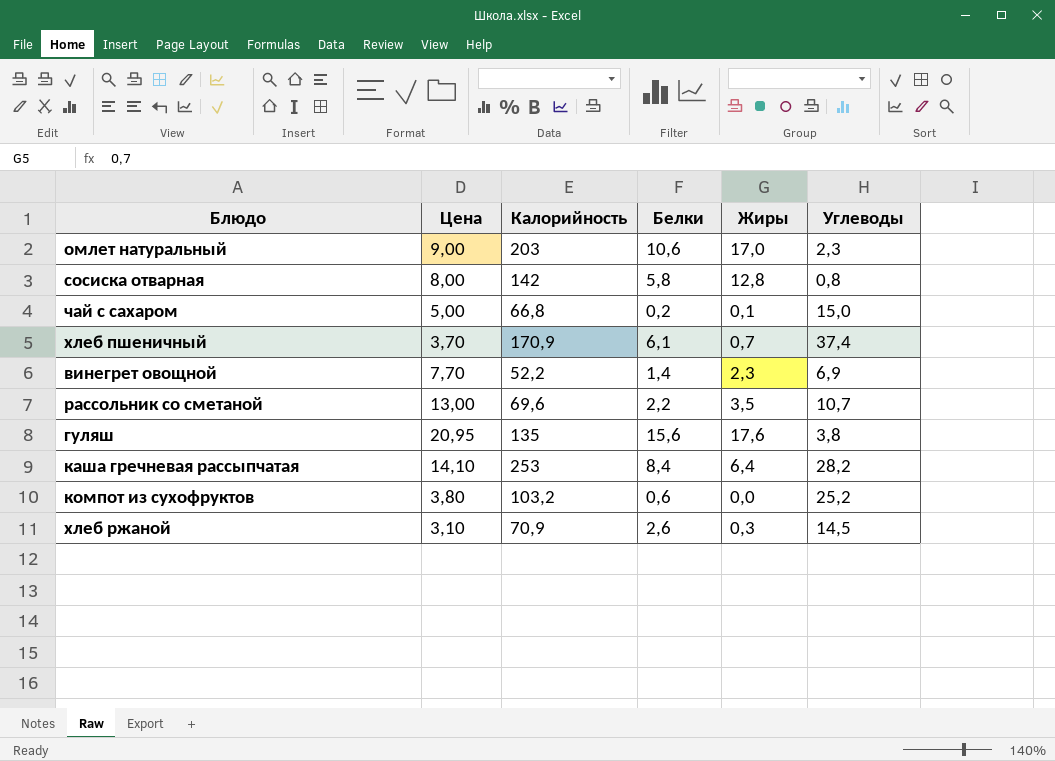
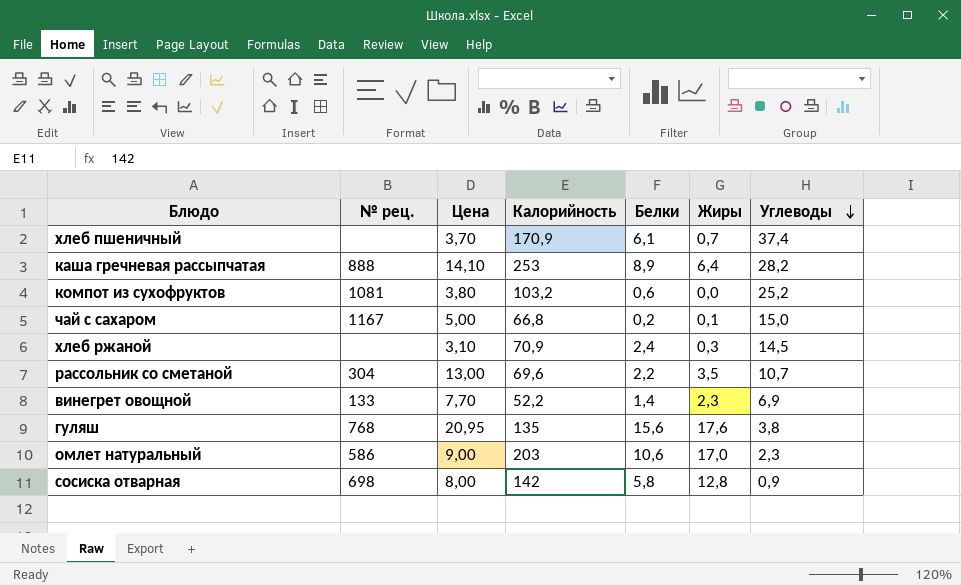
row order: none -> Углеводы descending
column № рец. | position: none -> 2
каша гречневая рассыпчатая | Белки: 8,4 -> 8,9
хлеб ржаной | Белки: 2,6 -> 2,4
сосиска отварная | Углеводы: 0,8 -> 0,9

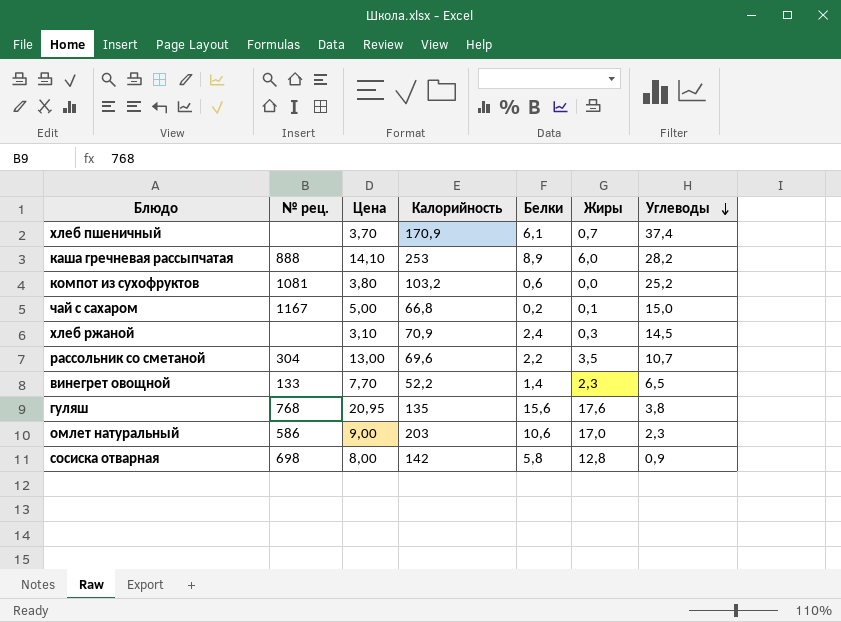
каша гречневая рассыпчатая | Жиры: 6,4 -> 6,0
винегрет овощной | Углеводы: 6,9 -> 6,5

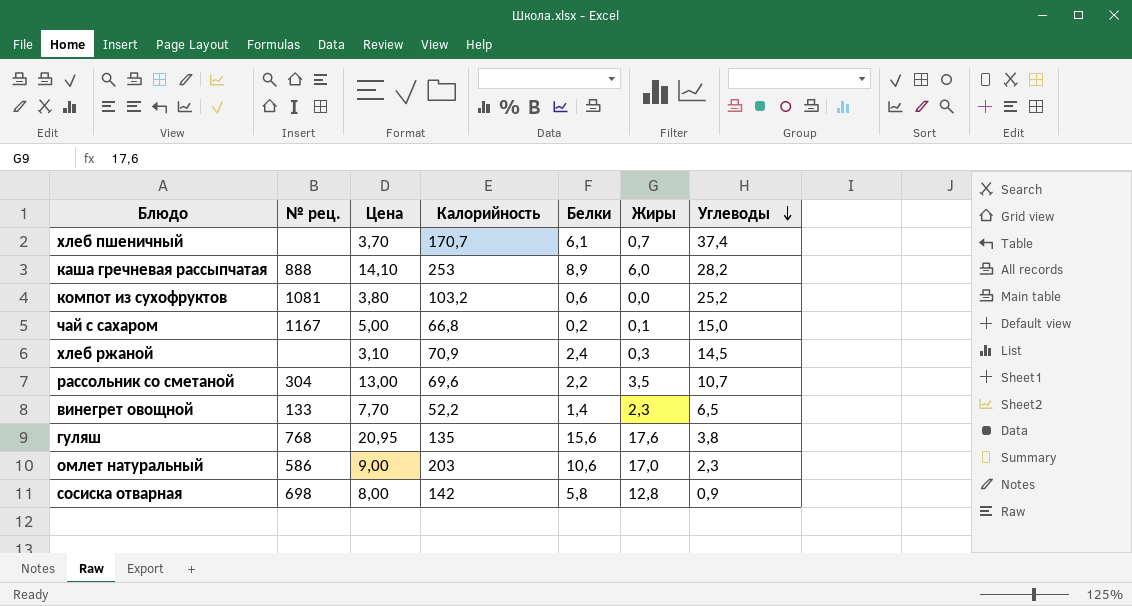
хлеб пшеничный | Калорийность: 170,9 -> 170,7

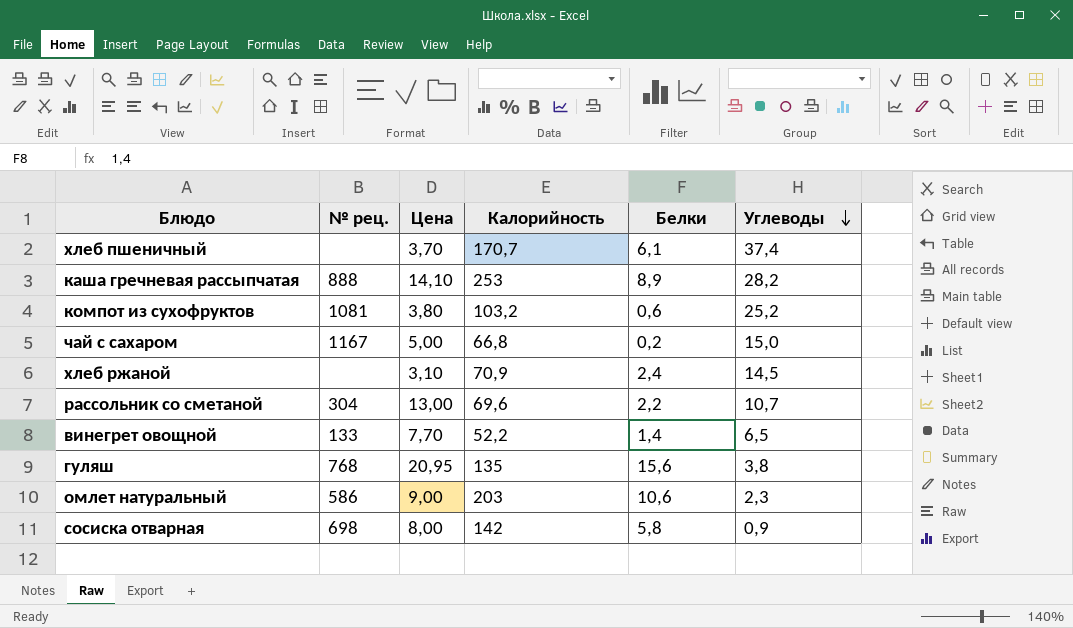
column Жиры | position: 6 -> none

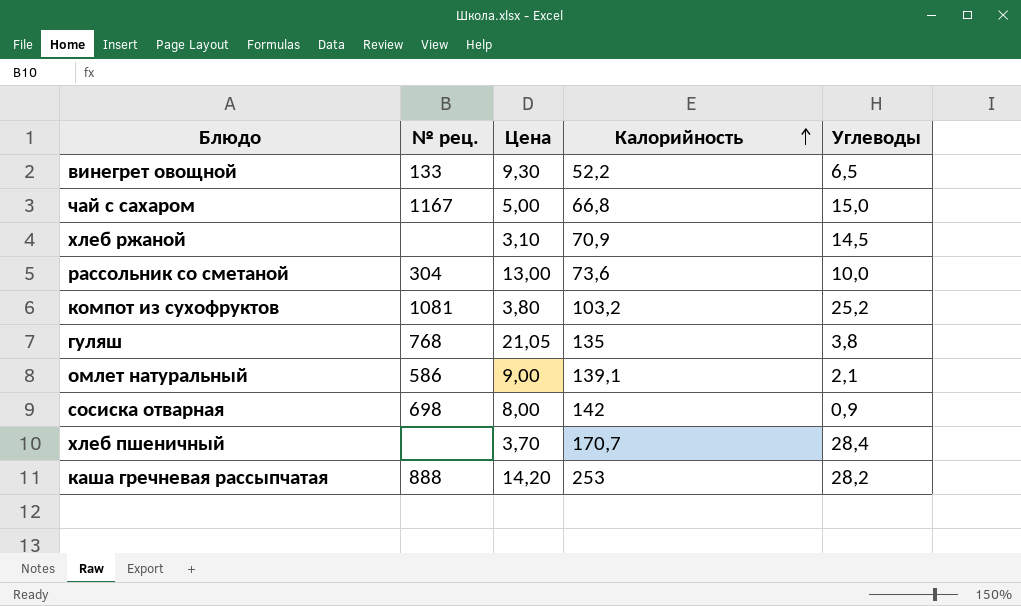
row order: Углеводы descending -> Калорийность ascending
column Белки | position: 5 -> none
винегрет овощной | Цена: 7,70 -> 9,30
рассольник со сметаной | Калорийность: 69,6 -> 73,6
рассольник со сметаной | Углеводы: 10,7 -> 10,0
гуляш | Цена: 20,95 -> 21,05
омлет натуральный | Калорийность: 203 -> 139,1
омлет натуральный | Углеводы: 2,3 -> 2,1
хлеб пшеничный | Углеводы: 37,4 -> 28,4
каша гречневая рассыпчатая | Цена: 14,10 -> 14,20

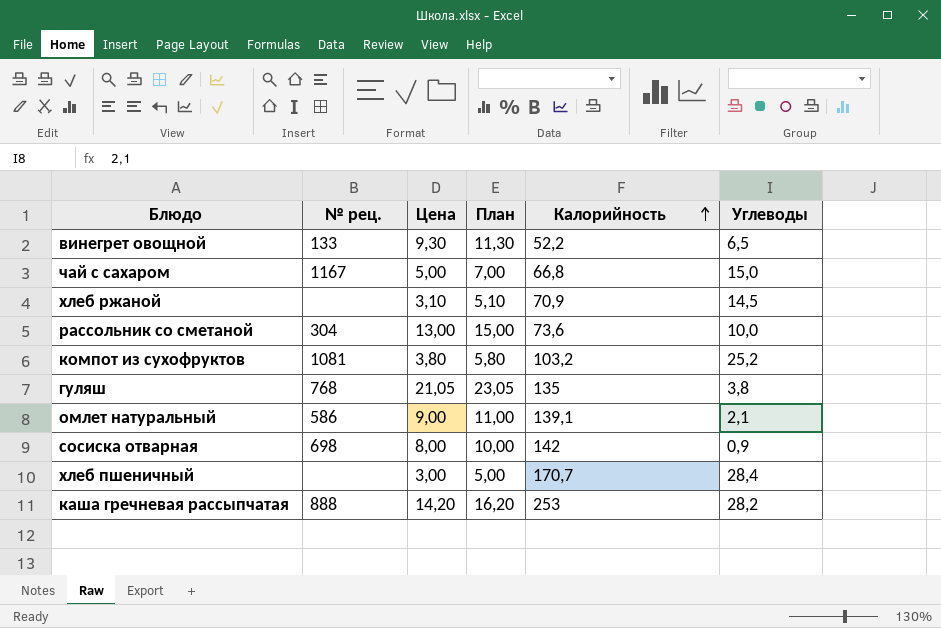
column План | formula: none -> [Цена] + 2
хлеб пшеничный | Цена: 3,70 -> 3,00

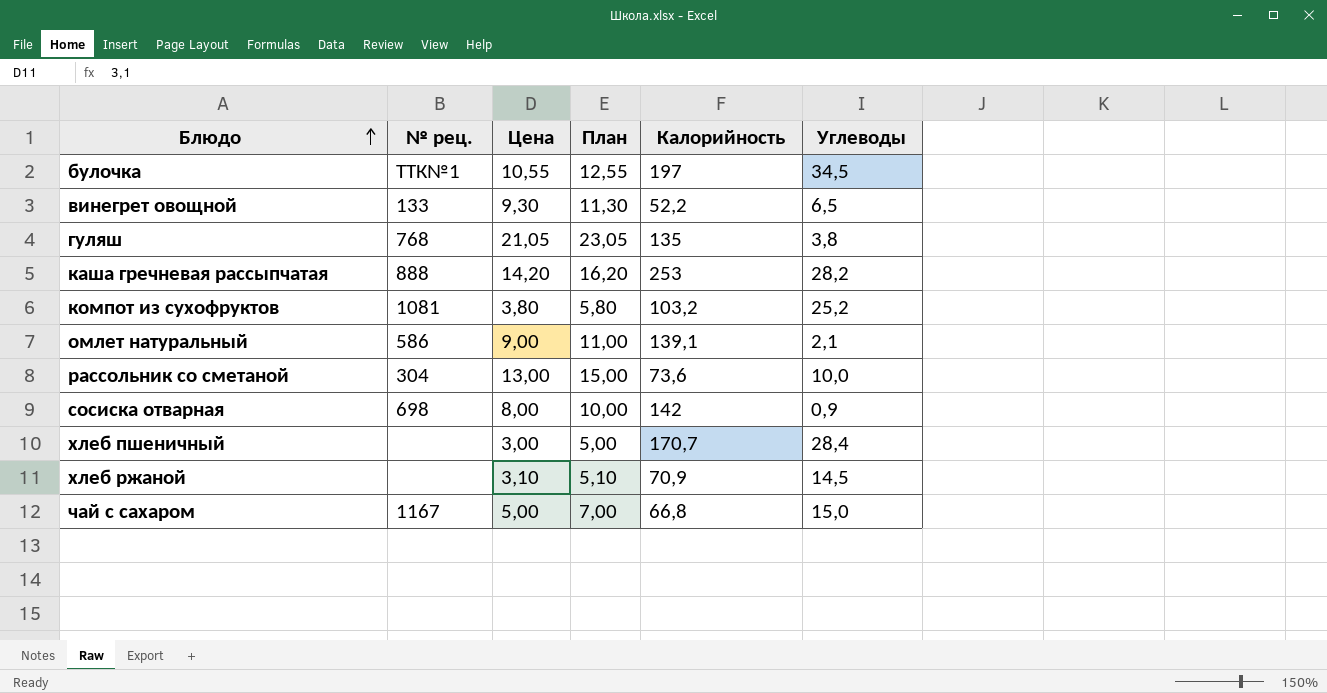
row order: Калорийность ascending -> Блюдо ascending
row булочка: none -> ТТК№1 | 10,55 | 12,55 | 197 | 34,5

